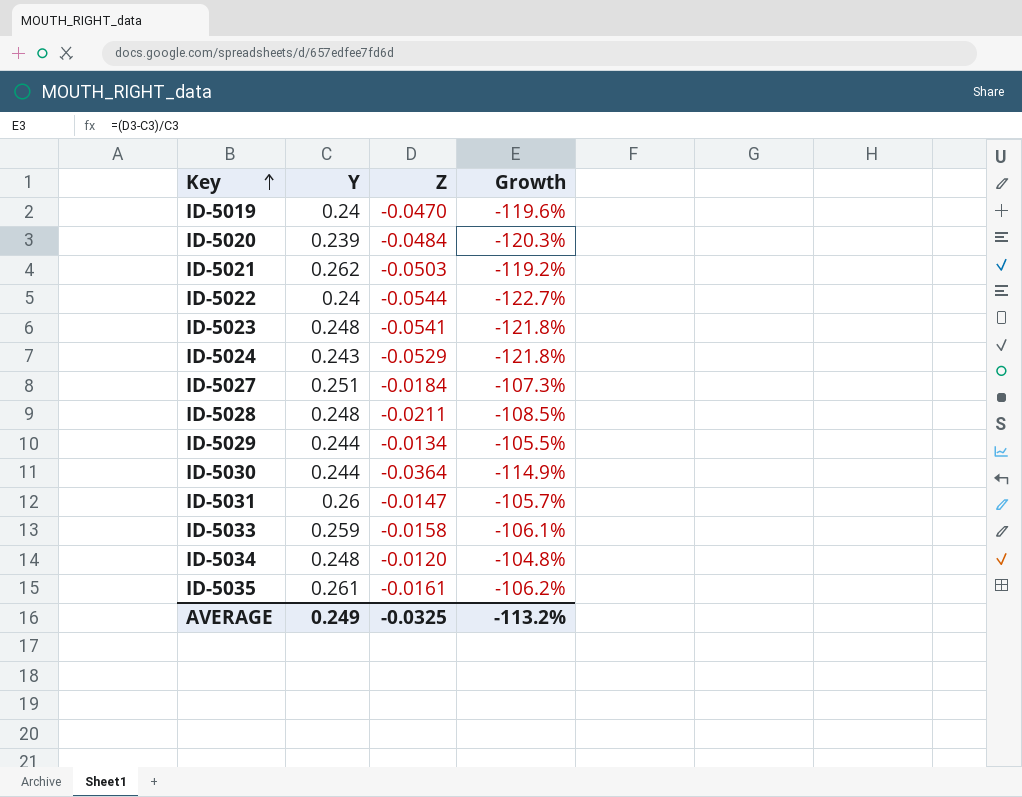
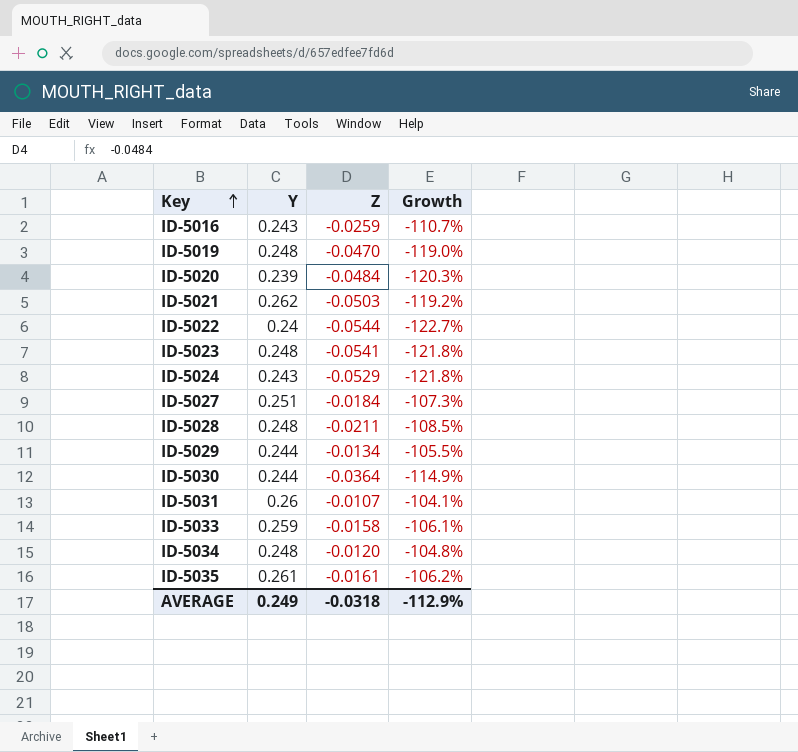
row ID-5016: none -> 0.243 | -0.0259 | -110.7%
ID-5019 | Y: 0.24 -> 0.248
ID-5019 | Growth: -119.6% -> -119.0%
ID-5031 | Z: -0.0147 -> -0.0107
ID-5031 | Growth: -105.7% -> -104.1%
AVERAGE | Z: -0.0325 -> -0.0318
AVERAGE | Growth: -113.2% -> -112.9%

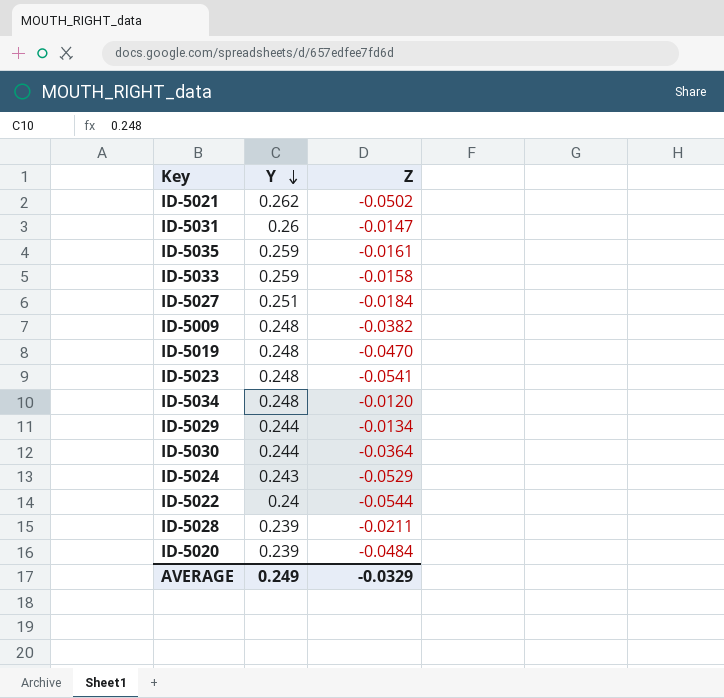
row order: Key ascending -> Y descending
column Growth | formula: ([Z] - [Y]) / [Y] -> none
row ID-5016: 0.243 | -0.0259 | -110.7% -> none
ID-5021 | Z: -0.0503 -> -0.0502
ID-5031 | Z: -0.0107 -> -0.0147
ID-5035 | Y: 0.261 -> 0.259
row ID-5009: none -> 0.248 | -0.0382
ID-5028 | Y: 0.248 -> 0.239
AVERAGE | Z: -0.0318 -> -0.0329

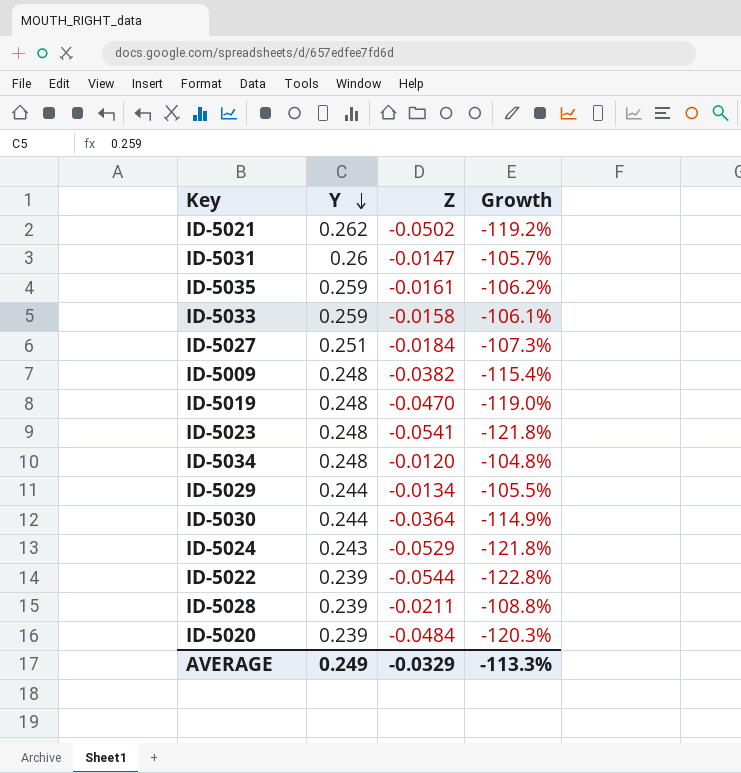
column Growth | formula: none -> ([Z] - [Y]) / [Y]
ID-5022 | Y: 0.24 -> 0.239

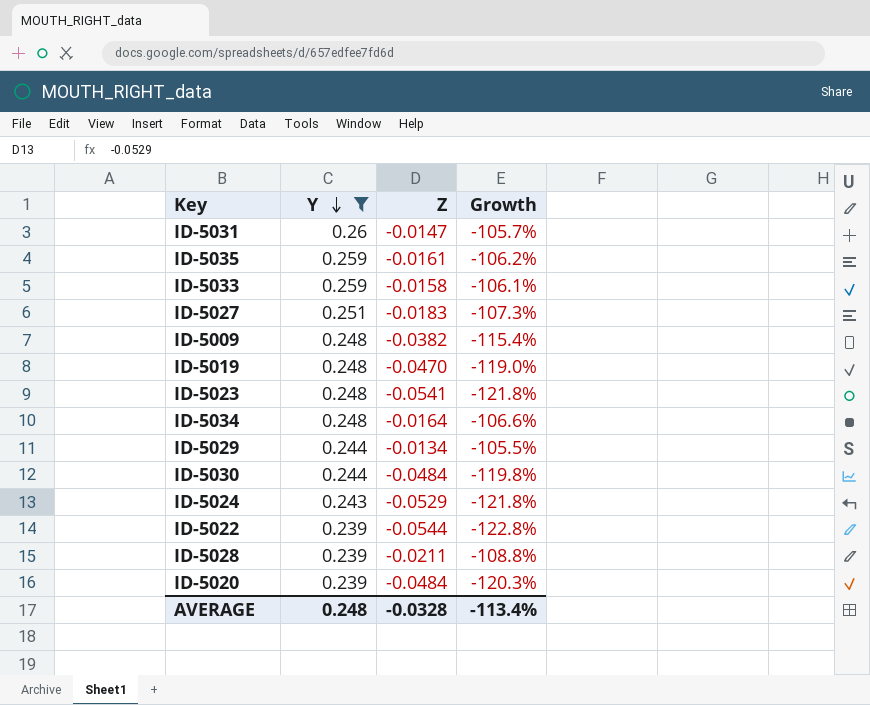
filter: none -> Y != 0.262
ID-5027 | Z: -0.0184 -> -0.0183
ID-5034 | Z: -0.0120 -> -0.0164
ID-5034 | Growth: -104.8% -> -106.6%
ID-5030 | Z: -0.0364 -> -0.0484
ID-5030 | Growth: -114.9% -> -119.8%
AVERAGE | Y: 0.249 -> 0.248
AVERAGE | Z: -0.0329 -> -0.0328
AVERAGE | Growth: -113.3% -> -113.4%

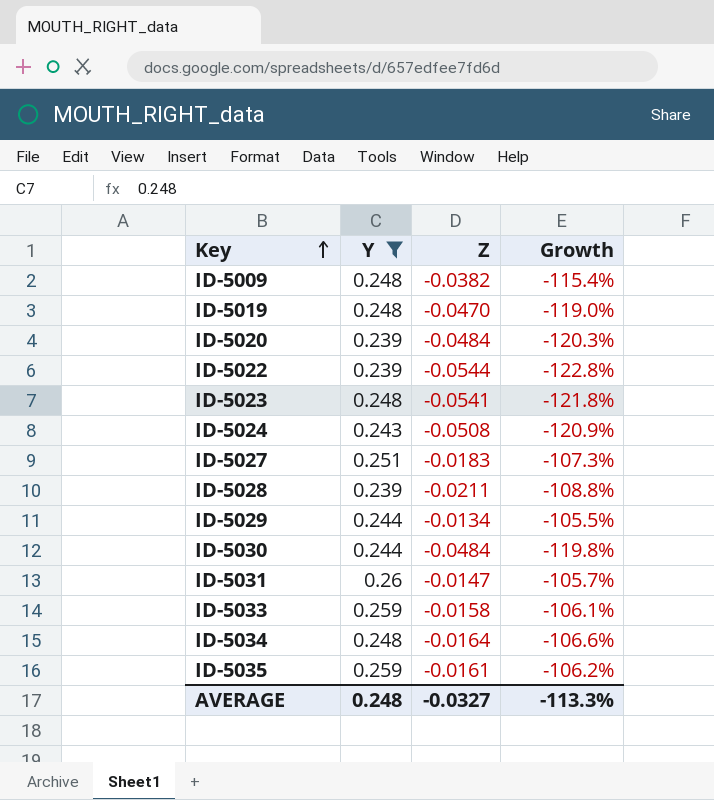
row order: Y descending -> Key ascending
ID-5024 | Z: -0.0529 -> -0.0508
ID-5024 | Growth: -121.8% -> -120.9%
AVERAGE | Z: -0.0328 -> -0.0327
AVERAGE | Growth: -113.4% -> -113.3%

